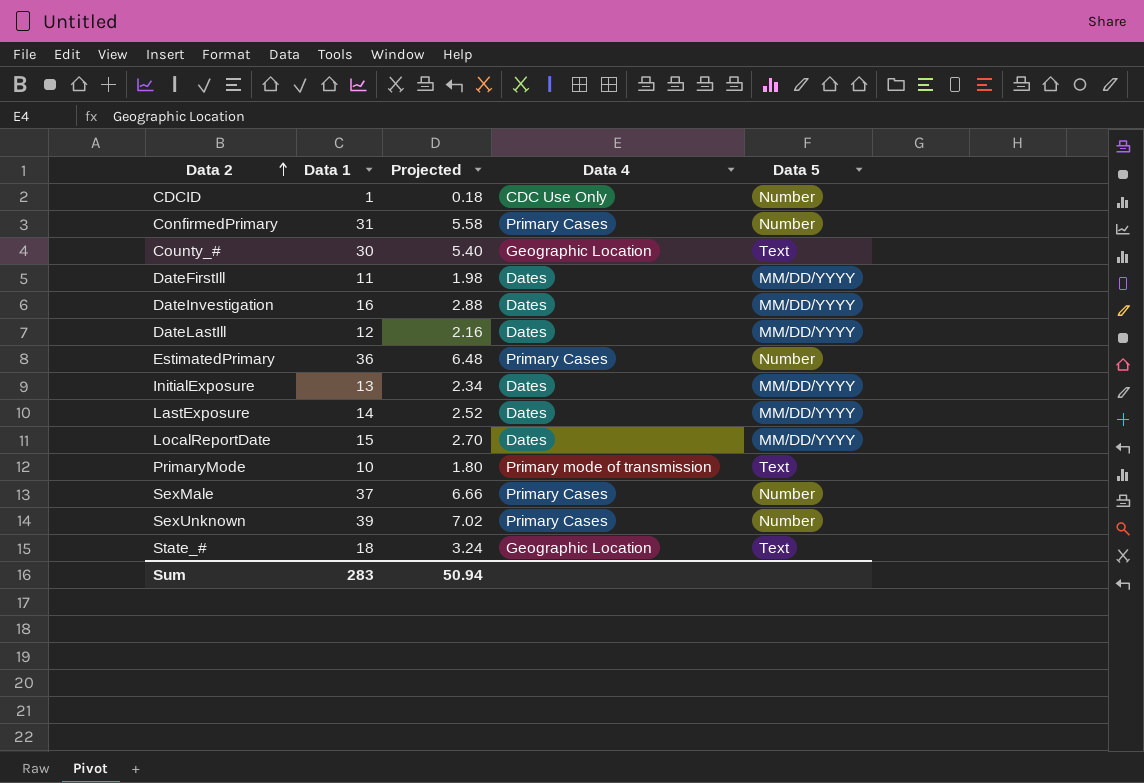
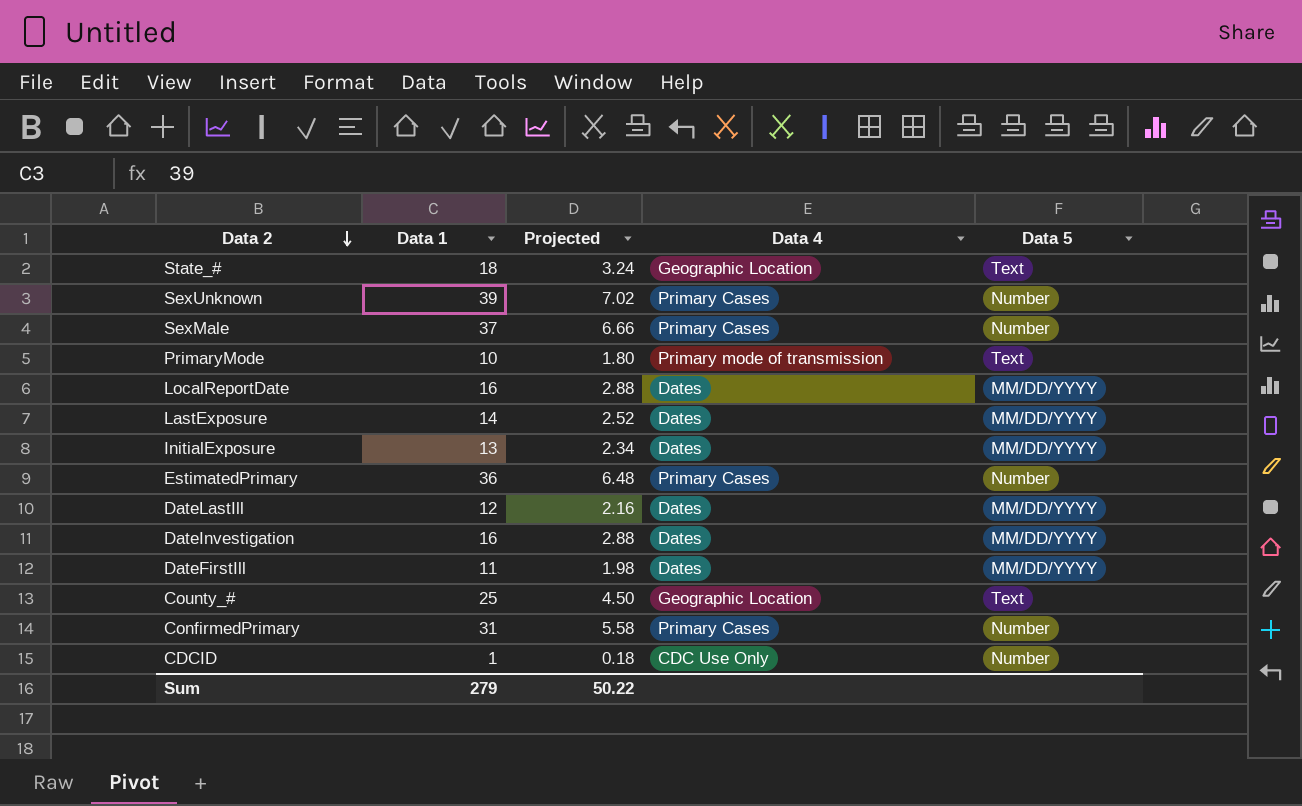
row order: Data 2 ascending -> Data 2 descending
LocalReportDate | Data 1: 15 -> 16
LocalReportDate | Projected: 2.70 -> 2.88
County_# | Data 1: 30 -> 25
County_# | Projected: 5.40 -> 4.50
Sum | Data 1: 283 -> 279
Sum | Projected: 50.94 -> 50.22

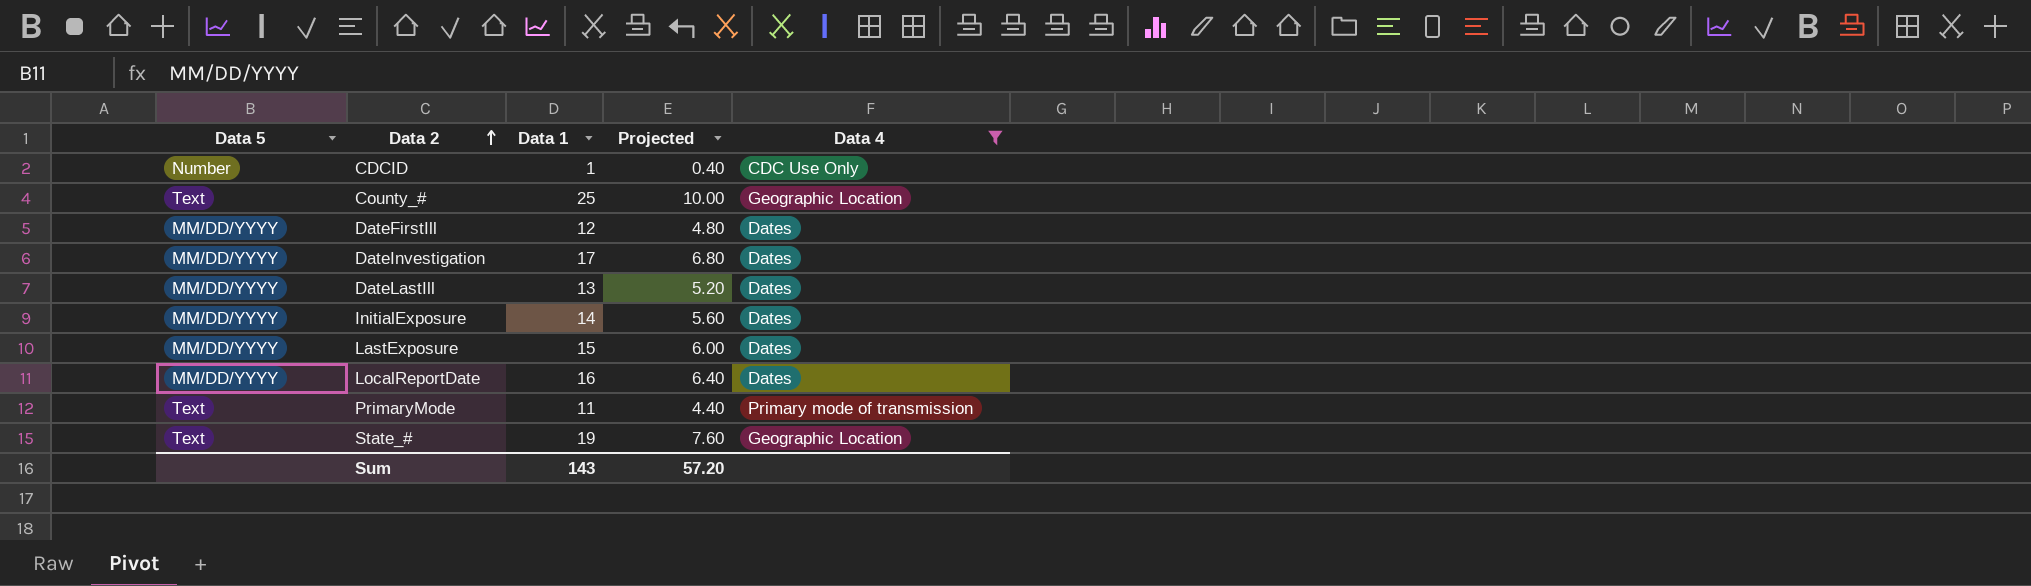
filter: none -> Data 4 != Primary Cases
row order: Data 2 descending -> Data 2 ascending
column Data 5 | position: 5 -> 1
column Projected | formula: [Data 1] * 0.18 -> [Data 1] * 0.4
DateFirstIll | Data 1: 11 -> 12
DateInvestigation | Data 1: 16 -> 17
DateLastIll | Data 1: 12 -> 13
InitialExposure | Data 1: 13 -> 14
LastExposure | Data 1: 14 -> 15
PrimaryMode | Data 1: 10 -> 11
State_# | Data 1: 18 -> 19
Sum | Data 1: 279 -> 143
Sum | Projected: 50.22 -> 57.20

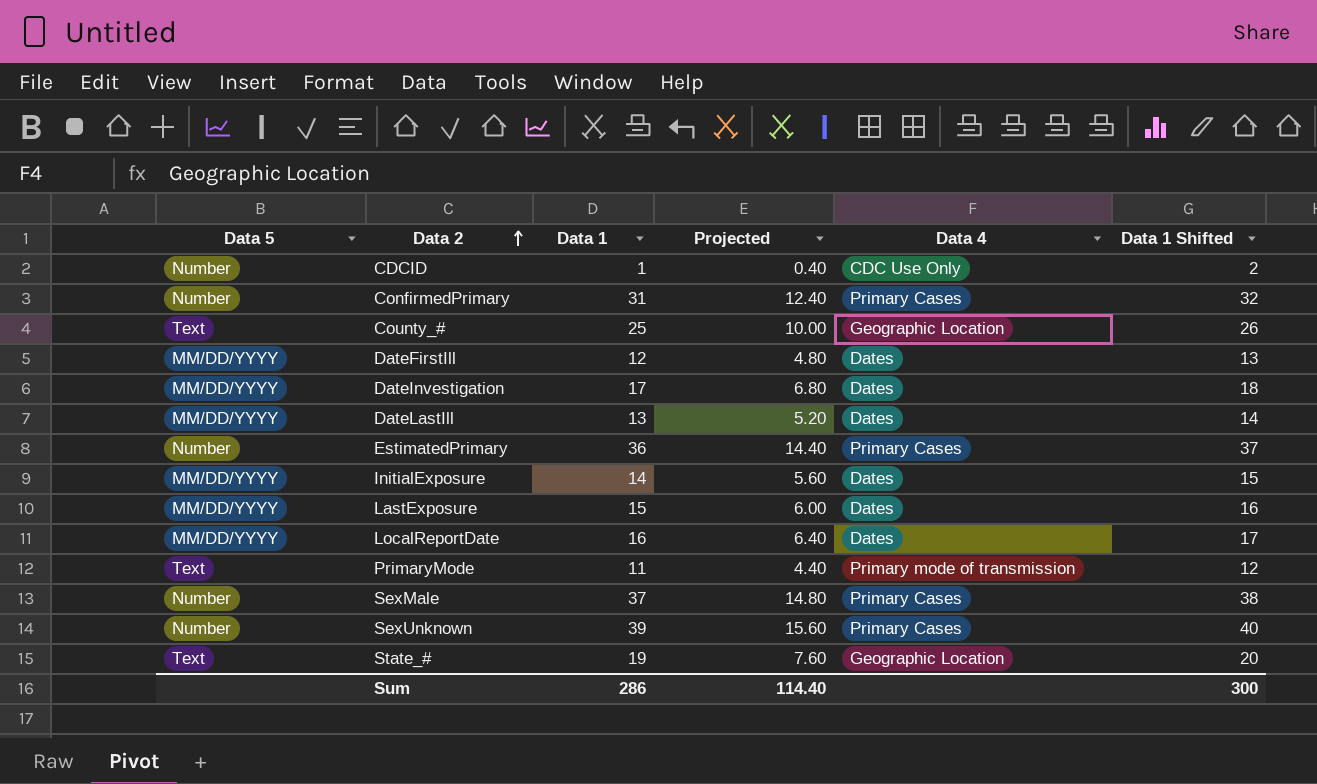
filter: Data 4 != Primary Cases -> none
column Data 1 Shifted | formula: none -> [Data 1] + 1
Sum | Data 1: 143 -> 286
Sum | Projected: 57.20 -> 114.40

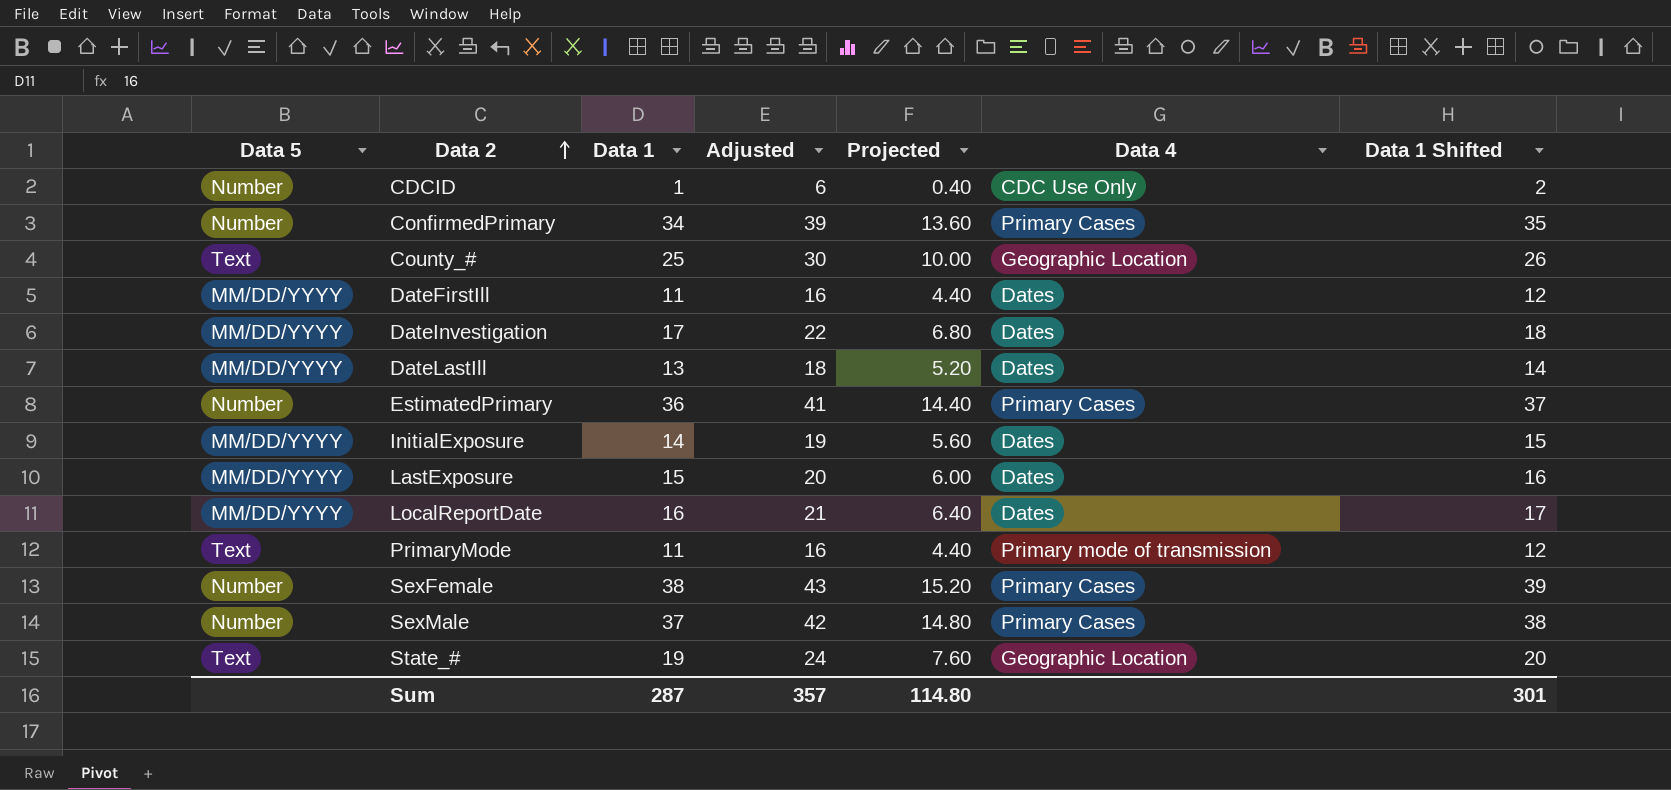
column Adjusted | formula: none -> [Data 1] + 5
row SexUnknown: Number | 39 | 15.60 | Primary Cases | 40 -> none
ConfirmedPrimary | Data 1: 31 -> 34
ConfirmedPrimary | Projected: 12.40 -> 13.60
ConfirmedPrimary | Data 1 Shifted: 32 -> 35
DateFirstIll | Data 1: 12 -> 11
DateFirstIll | Projected: 4.80 -> 4.40
DateFirstIll | Data 1 Shifted: 13 -> 12
row SexFemale: none -> Number | 38 | 43 | 15.20 | Primary Cases | 39
Sum | Data 1: 286 -> 287
Sum | Projected: 114.40 -> 114.80
Sum | Data 1 Shifted: 300 -> 301

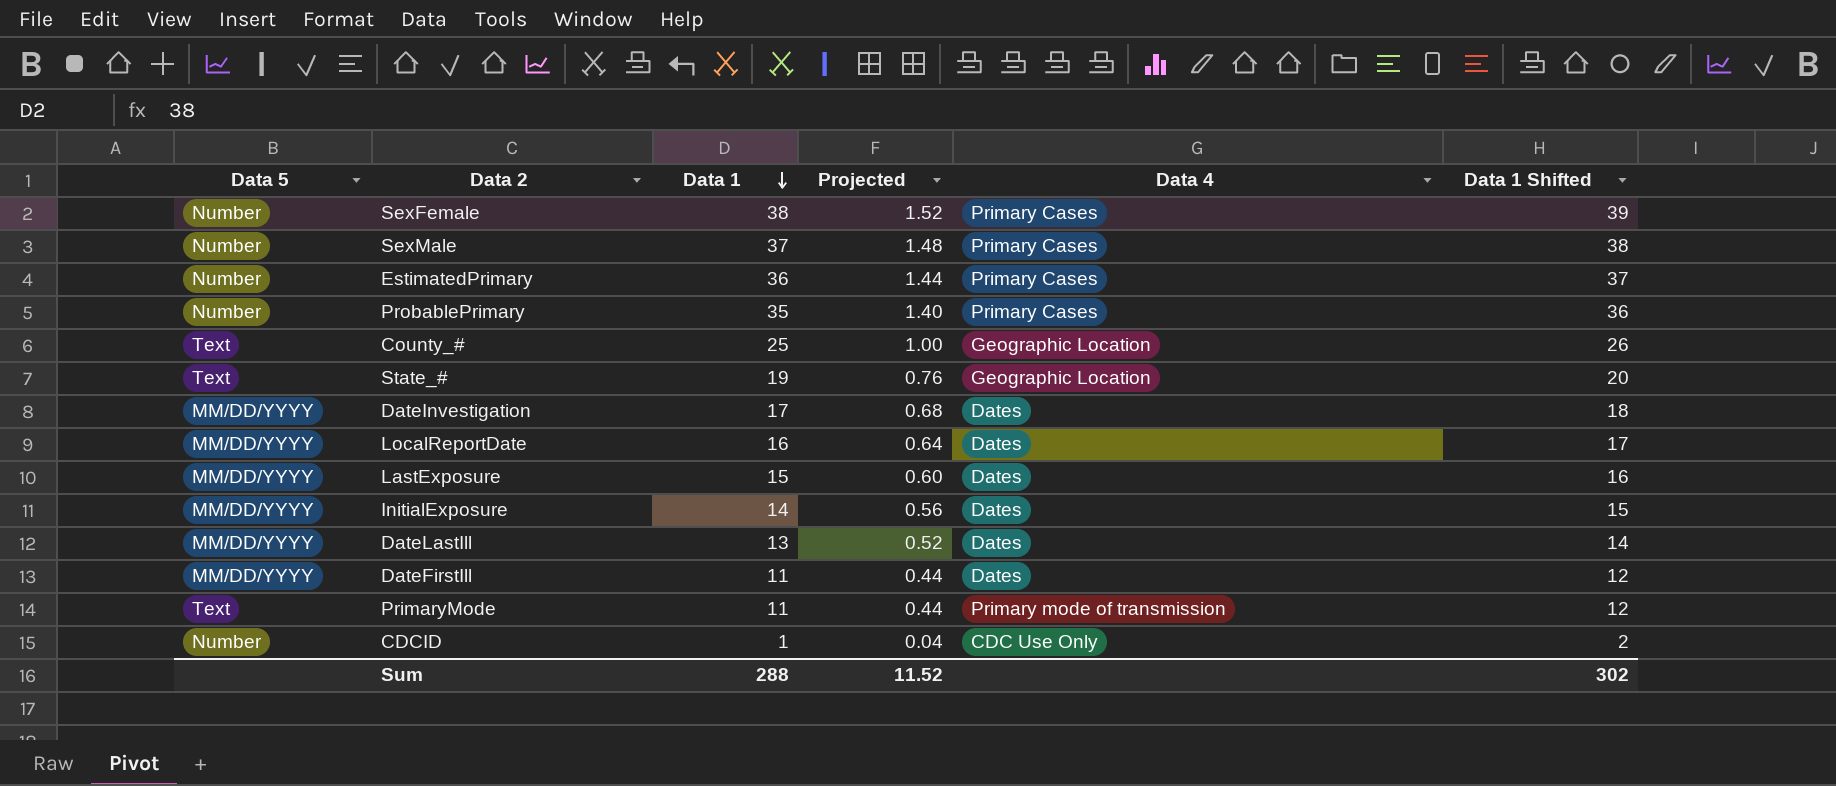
row order: Data 2 ascending -> Data 1 descending
column Adjusted | formula: [Data 1] + 5 -> none
column Projected | formula: [Data 1] * 0.4 -> [Data 1] * 0.04
row ConfirmedPrimary: Number | 34 | 39 | 13.60 | Primary Cases | 35 -> none
row ProbablePrimary: none -> Number | 35 | 1.40 | Primary Cases | 36
Sum | Data 1: 287 -> 288
Sum | Projected: 114.80 -> 11.52
Sum | Data 1 Shifted: 301 -> 302

